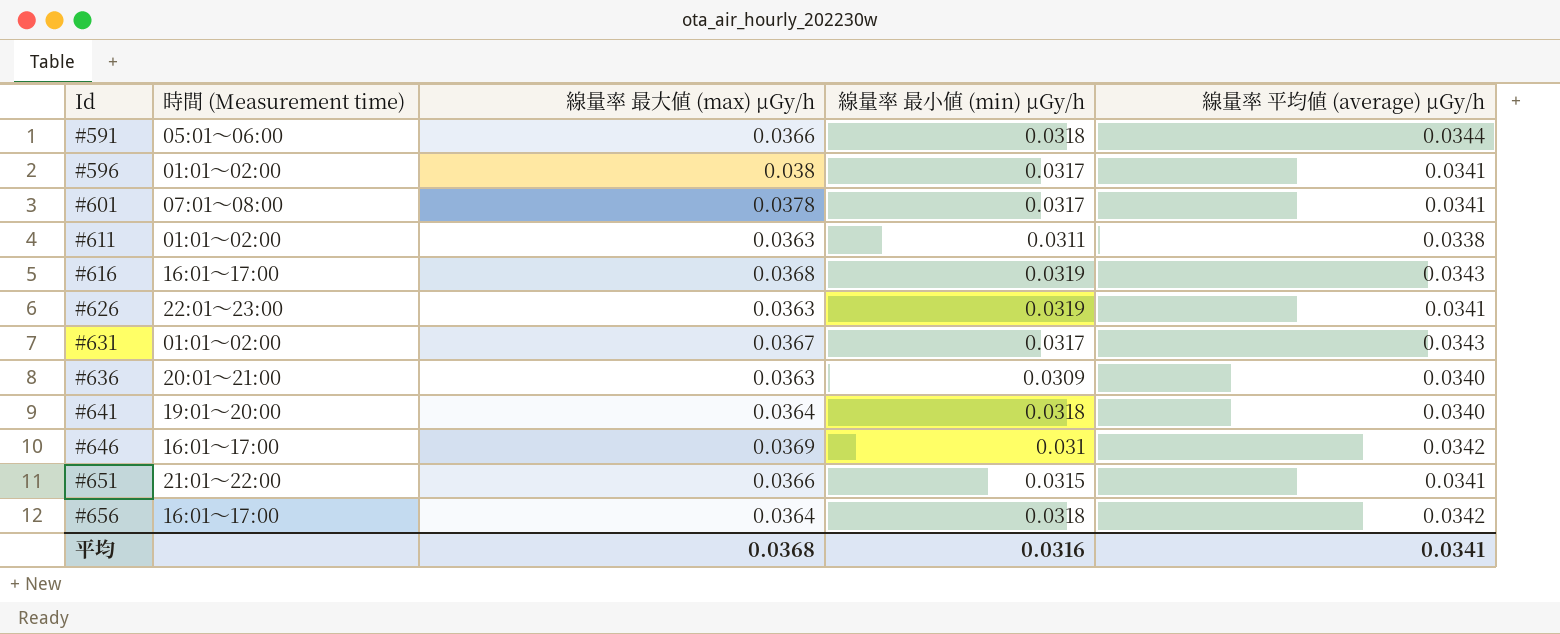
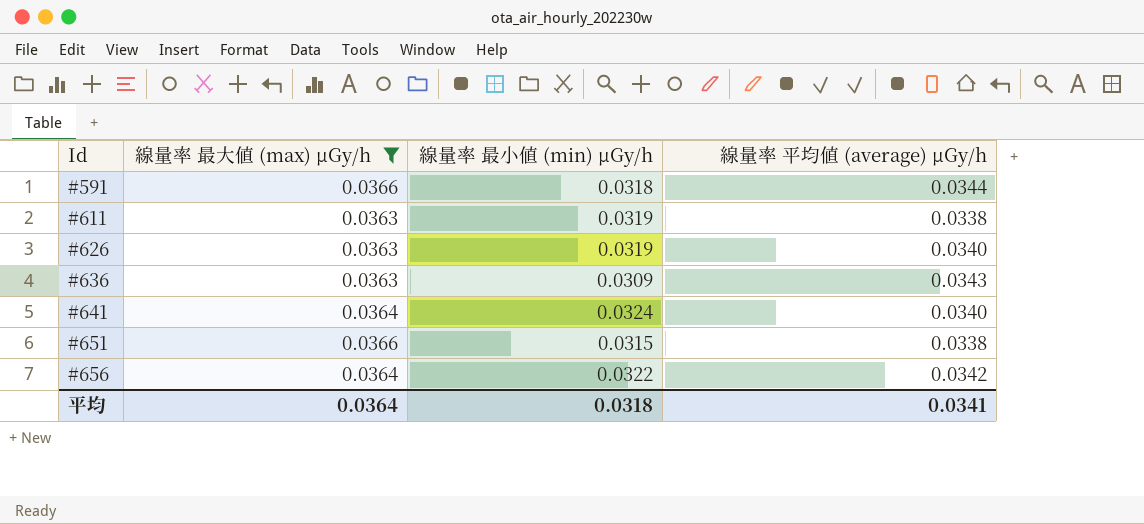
filter: none -> 線量率 最大値 (max) μGy/h <= 0.0366
column 時間 (Measurement time) | position: 2 -> none
#611 | 線量率 最小値 (min) μGy/h: 0.0311 -> 0.0319
#626 | 線量率 平均値 (average) μGy/h: 0.0341 -> 0.0340
#636 | 線量率 平均値 (average) μGy/h: 0.0340 -> 0.0343
#641 | 線量率 最小値 (min) μGy/h: 0.0318 -> 0.0324
#651 | 線量率 平均値 (average) μGy/h: 0.0341 -> 0.0338
#656 | 線量率 最小値 (min) μGy/h: 0.0318 -> 0.0322
平均 | 線量率 最大値 (max) μGy/h: 0.0368 -> 0.0364
平均 | 線量率 最小値 (min) μGy/h: 0.0316 -> 0.0318

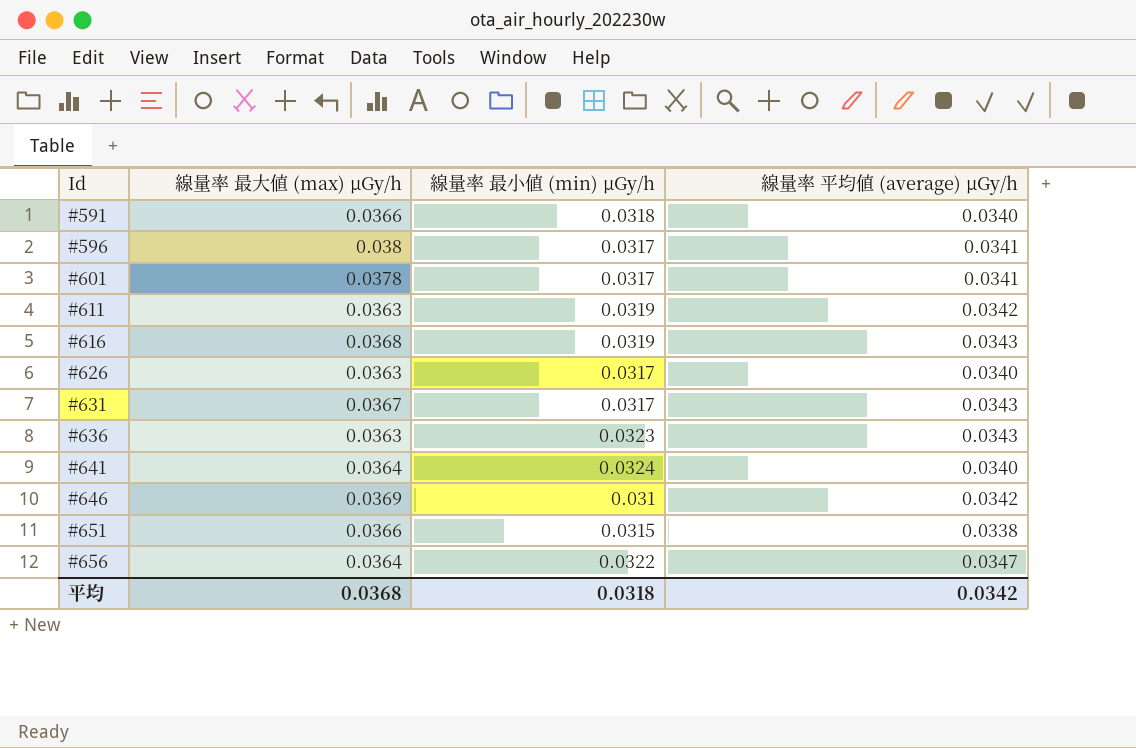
filter: 線量率 最大値 (max) μGy/h <= 0.0366 -> none
#591 | 線量率 平均値 (average) μGy/h: 0.0344 -> 0.0340
#611 | 線量率 平均値 (average) μGy/h: 0.0338 -> 0.0342
#626 | 線量率 最小値 (min) μGy/h: 0.0319 -> 0.0317
#636 | 線量率 最小値 (min) μGy/h: 0.0309 -> 0.0323
#656 | 線量率 平均値 (average) μGy/h: 0.0342 -> 0.0347
平均 | 線量率 最大値 (max) μGy/h: 0.0364 -> 0.0368
平均 | 線量率 平均値 (average) μGy/h: 0.0341 -> 0.0342

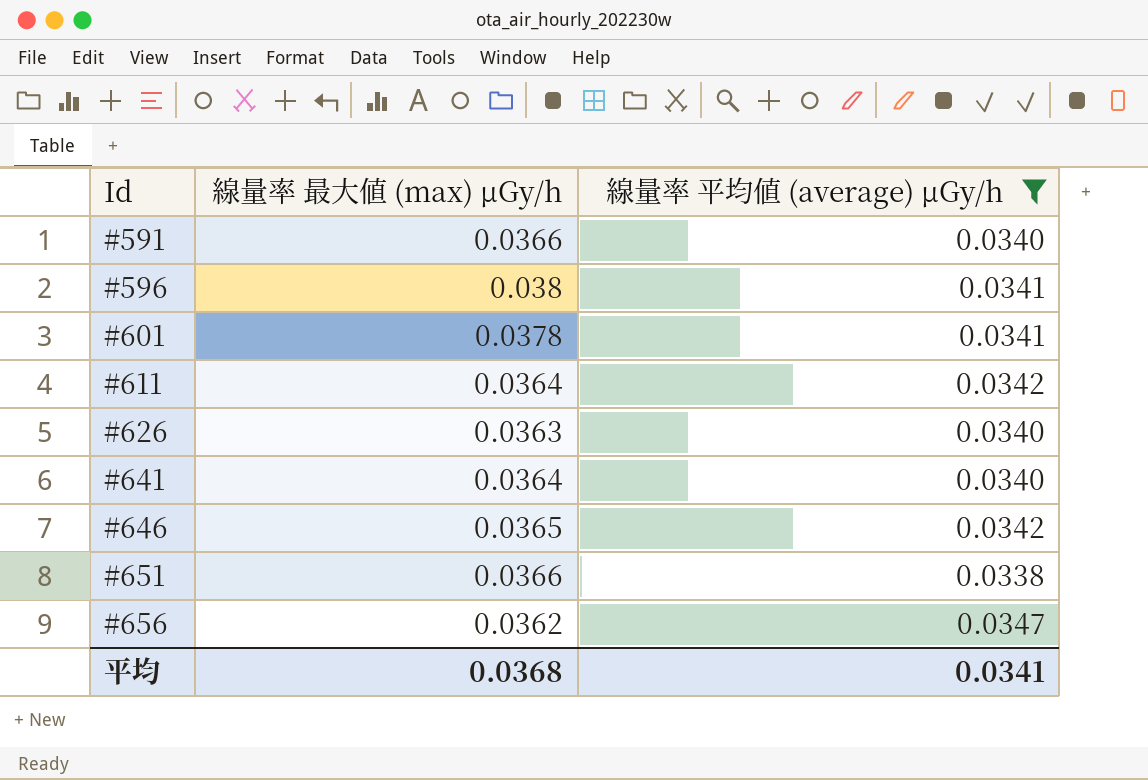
filter: none -> 線量率 平均値 (average) μGy/h != 0.0343
column 線量率 最小値 (min) μGy/h | position: 3 -> none
#611 | 線量率 最大値 (max) μGy/h: 0.0363 -> 0.0364
#646 | 線量率 最大値 (max) μGy/h: 0.0369 -> 0.0365
#656 | 線量率 最大値 (max) μGy/h: 0.0364 -> 0.0362
平均 | 線量率 平均値 (average) μGy/h: 0.0342 -> 0.0341

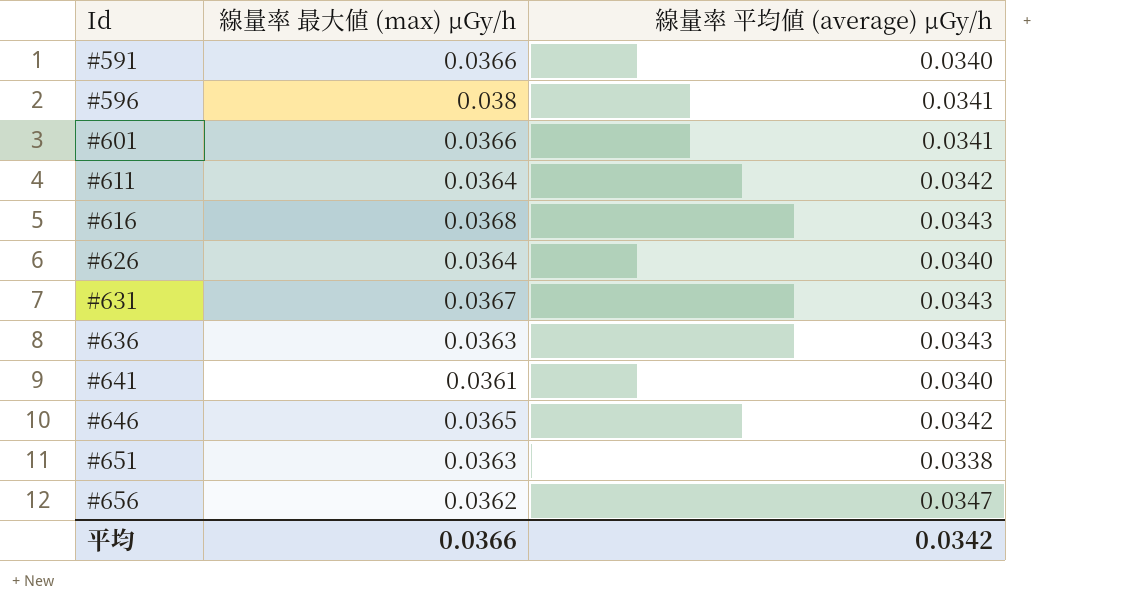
filter: 線量率 平均値 (average) μGy/h != 0.0343 -> none
#601 | 線量率 最大値 (max) μGy/h: 0.0378 -> 0.0366
#626 | 線量率 最大値 (max) μGy/h: 0.0363 -> 0.0364
#641 | 線量率 最大値 (max) μGy/h: 0.0364 -> 0.0361
#651 | 線量率 最大値 (max) μGy/h: 0.0366 -> 0.0363
平均 | 線量率 最大値 (max) μGy/h: 0.0368 -> 0.0366
平均 | 線量率 平均値 (average) μGy/h: 0.0341 -> 0.0342

